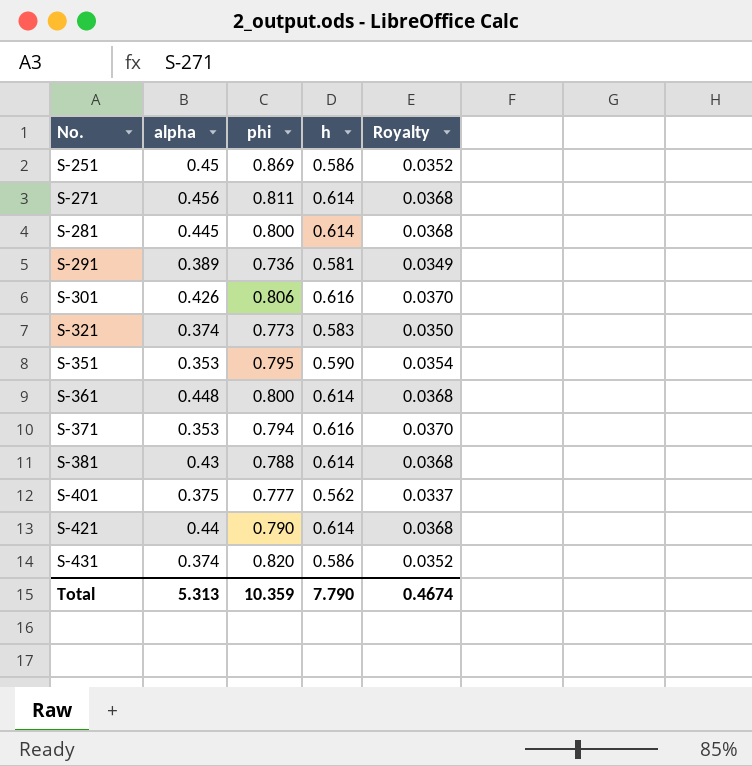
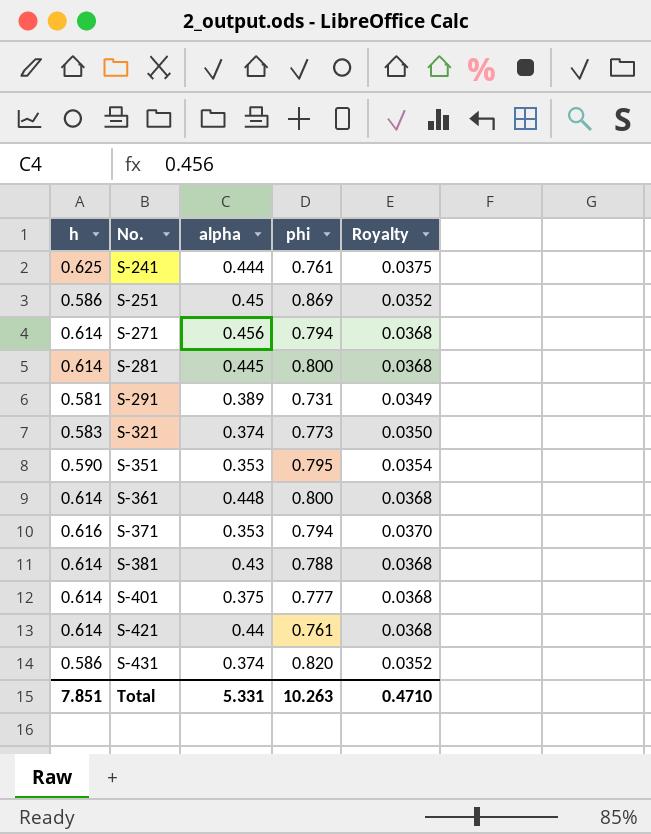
column h | position: 4 -> 1
row S-301: 0.426 | 0.806 | 0.616 | 0.0370 -> none
row S-241: none -> 0.625 | 0.444 | 0.761 | 0.0375
S-271 | phi: 0.811 -> 0.794
S-291 | phi: 0.736 -> 0.731
S-401 | h: 0.562 -> 0.614
S-401 | Royalty: 0.0337 -> 0.0368
S-421 | phi: 0.790 -> 0.761
Total | h: 7.790 -> 7.851
Total | alpha: 5.313 -> 5.331
Total | phi: 10.359 -> 10.263
Total | Royalty: 0.4674 -> 0.4710

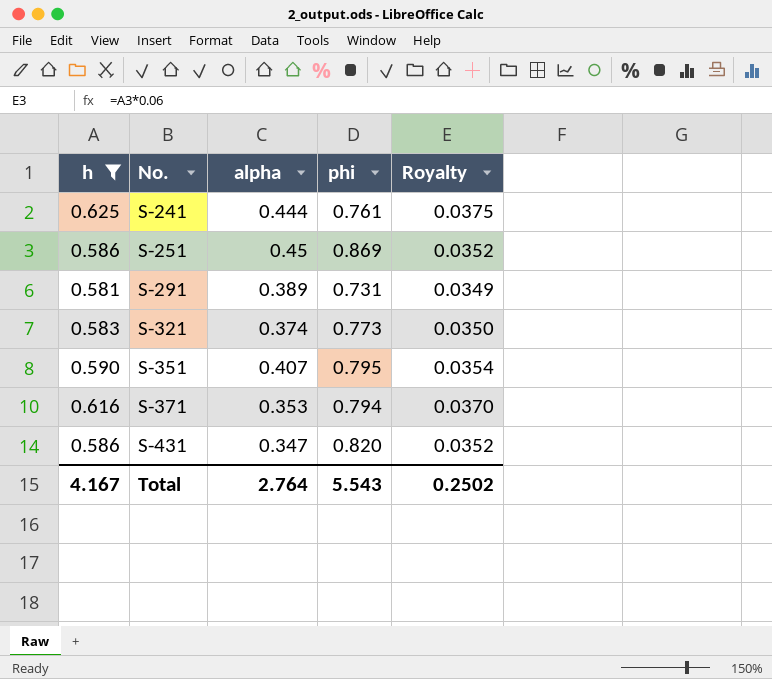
filter: none -> h != 0.614
S-351 | alpha: 0.353 -> 0.407
S-431 | alpha: 0.374 -> 0.347
Total | h: 7.851 -> 4.167
Total | alpha: 5.331 -> 2.764
Total | phi: 10.263 -> 5.543
Total | Royalty: 0.4710 -> 0.2502

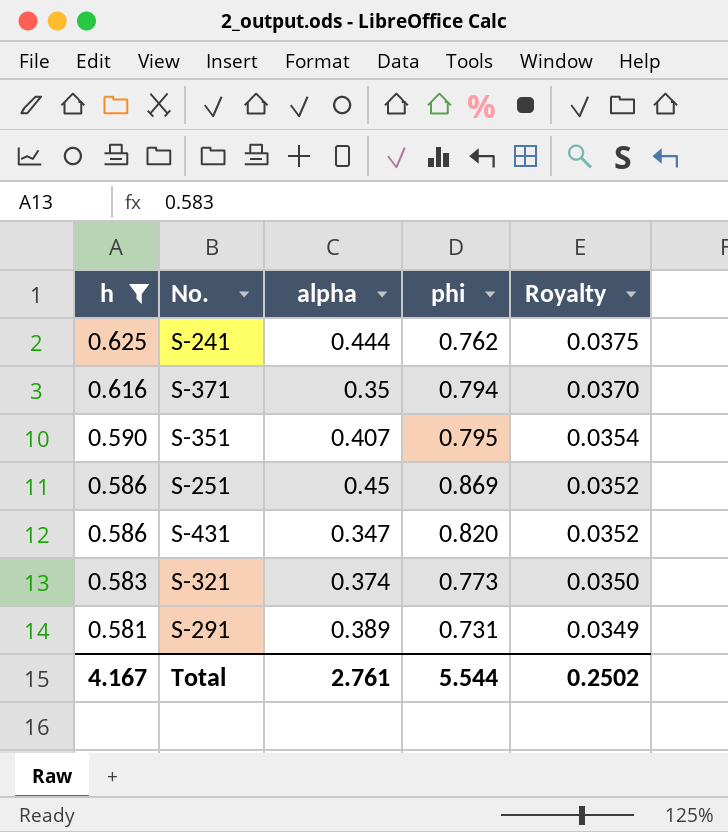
row order: No. ascending -> h descending
S-241 | phi: 0.761 -> 0.762
S-371 | alpha: 0.353 -> 0.35
Total | alpha: 2.764 -> 2.761
Total | phi: 5.543 -> 5.544

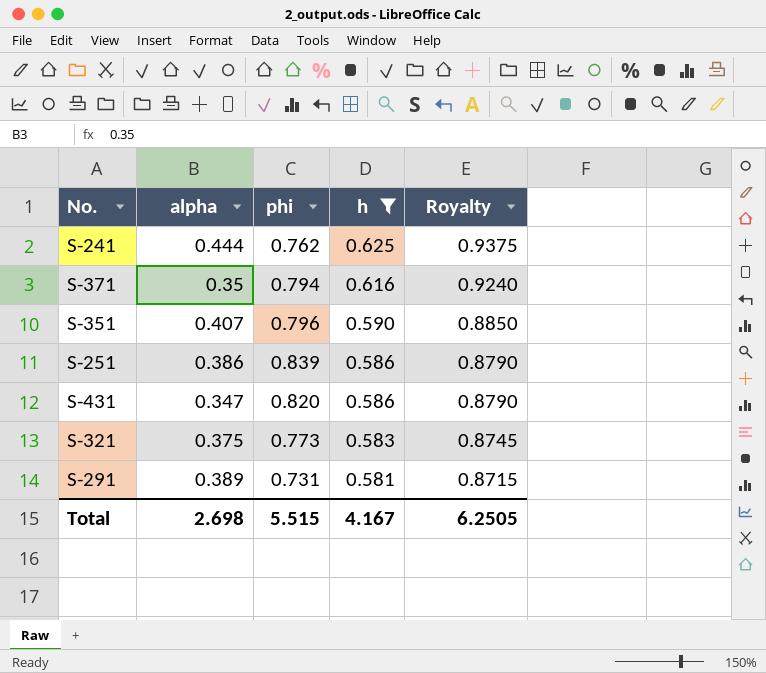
column h | position: 1 -> 4
column Royalty | formula: [h] * 0.06 -> [h] * 1.5
S-351 | phi: 0.795 -> 0.796
S-251 | alpha: 0.45 -> 0.386
S-251 | phi: 0.869 -> 0.839
S-321 | alpha: 0.374 -> 0.375
Total | alpha: 2.761 -> 2.698
Total | phi: 5.544 -> 5.515
Total | Royalty: 0.2502 -> 6.2505

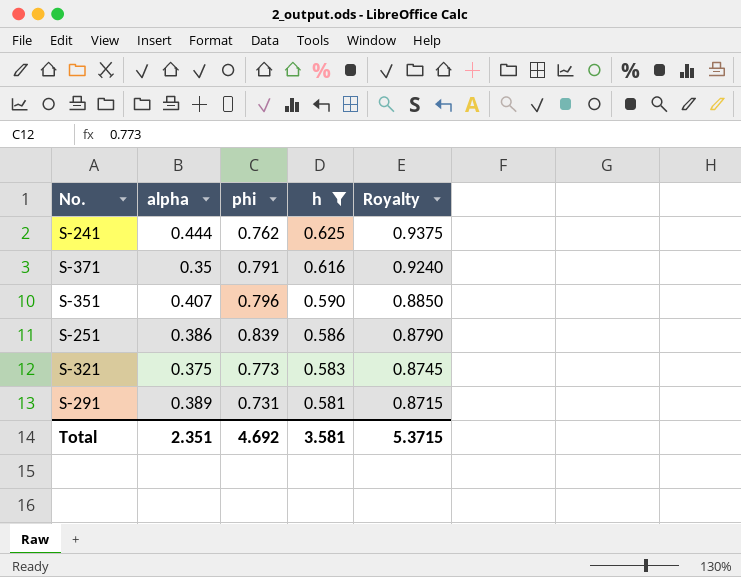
row S-431: 0.347 | 0.820 | 0.586 | 0.8790 -> none
S-371 | phi: 0.794 -> 0.791
Total | alpha: 2.698 -> 2.351
Total | phi: 5.515 -> 4.692
Total | h: 4.167 -> 3.581
Total | Royalty: 6.2505 -> 5.3715

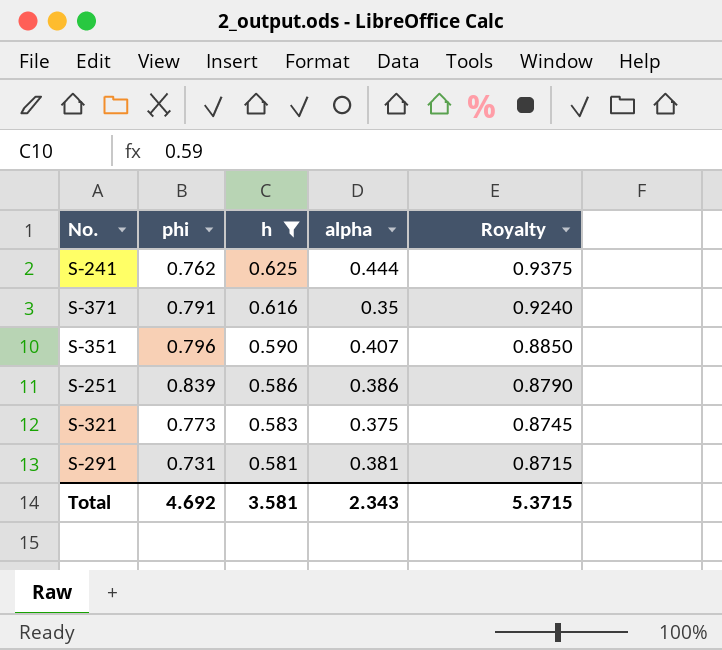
column alpha | position: 2 -> 4
S-291 | alpha: 0.389 -> 0.381
Total | alpha: 2.351 -> 2.343

